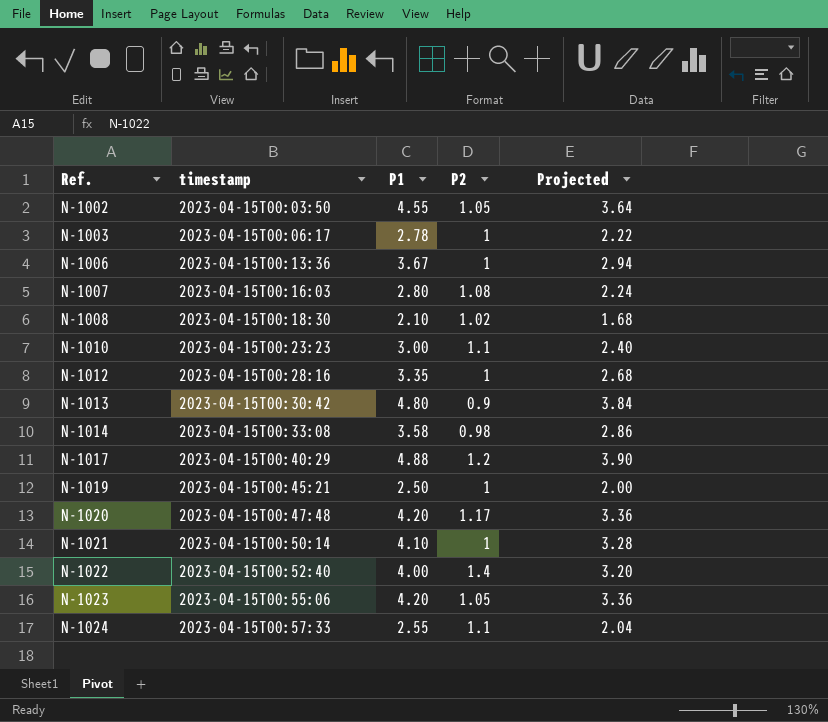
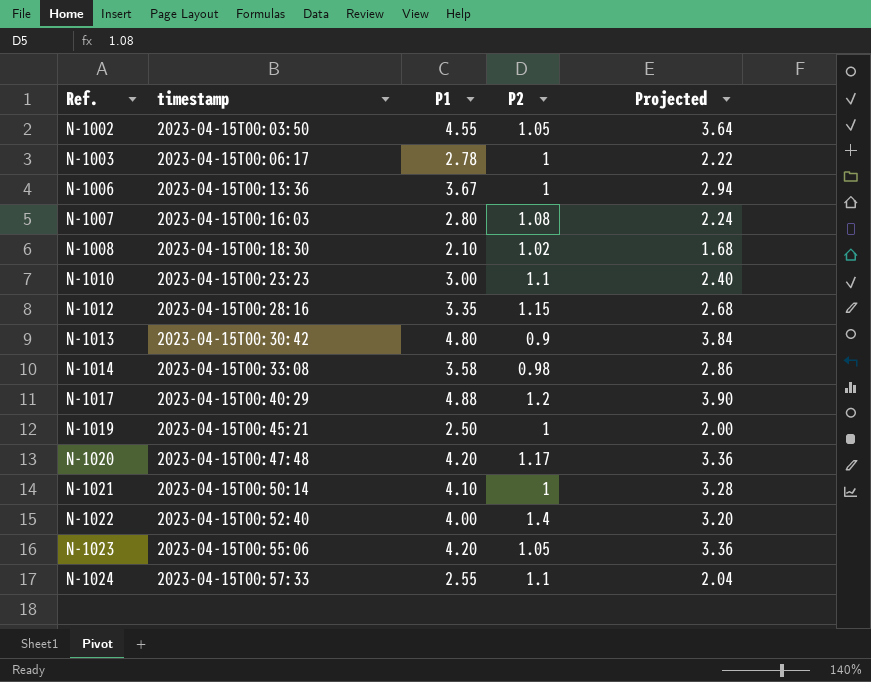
N-1012 | P2: 1 -> 1.15

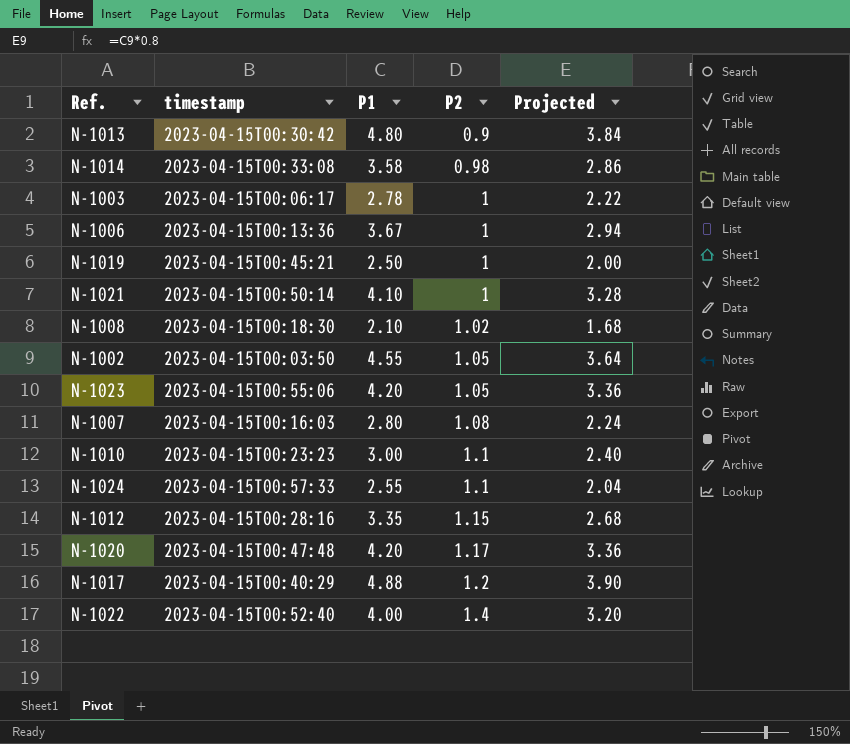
row order: Ref. ascending -> P2 ascending

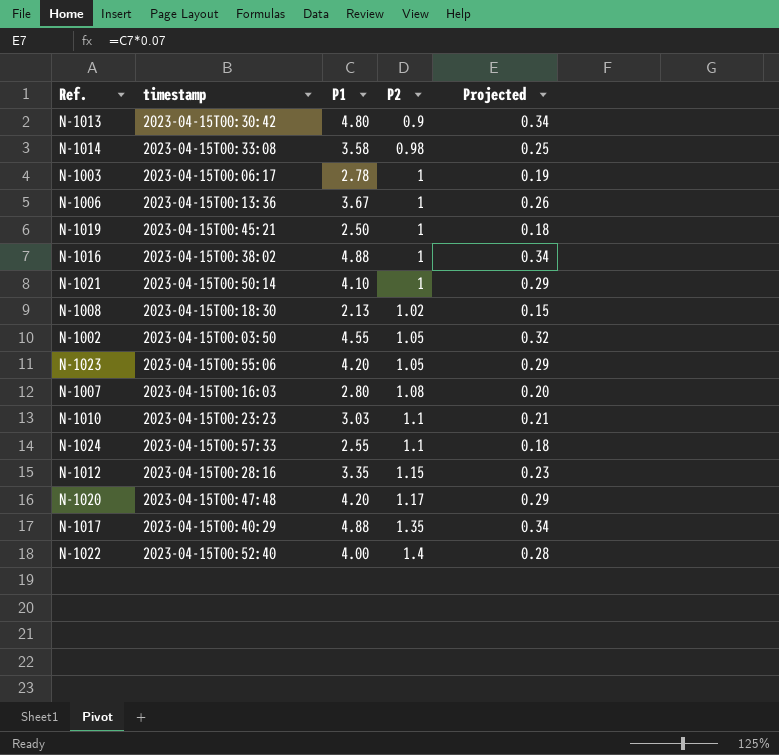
column Projected | formula: [P1] * 0.8 -> [P1] * 0.07
row N-1016: none -> 2023-04-15T00:38:02 | 4.88 | 1 | 0.34
N-1008 | P1: 2.10 -> 2.13
N-1010 | P1: 3.00 -> 3.03
N-1017 | P2: 1.2 -> 1.35

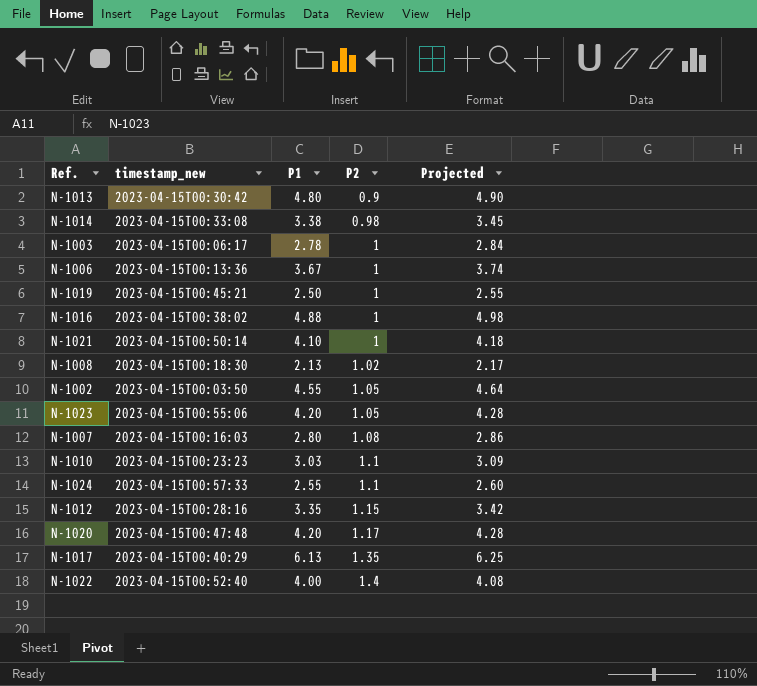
column name: timestamp -> timestamp_new
column Projected | formula: [P1] * 0.07 -> [P1] * 1.02
N-1014 | P1: 3.58 -> 3.38
N-1017 | P1: 4.88 -> 6.13

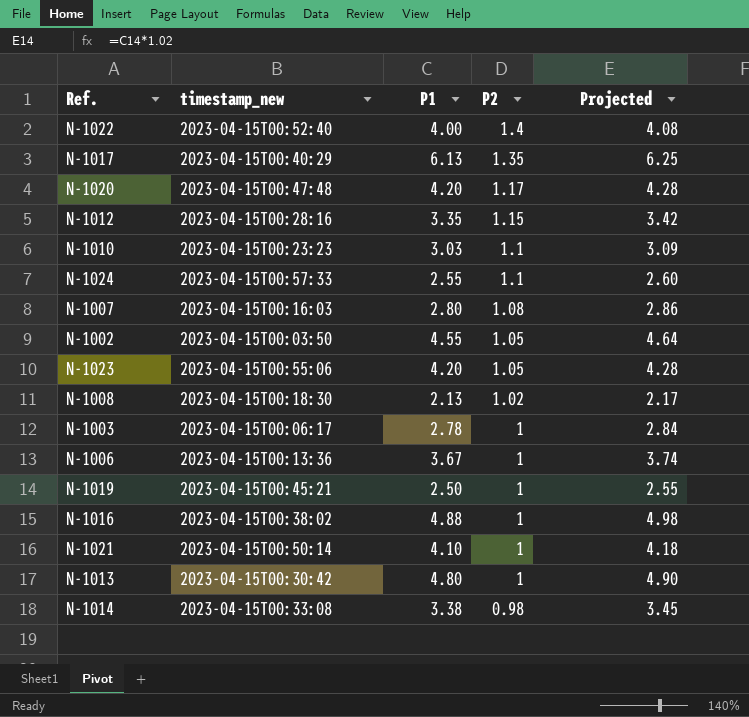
row order: P2 ascending -> P2 descending
N-1013 | P2: 0.9 -> 1

